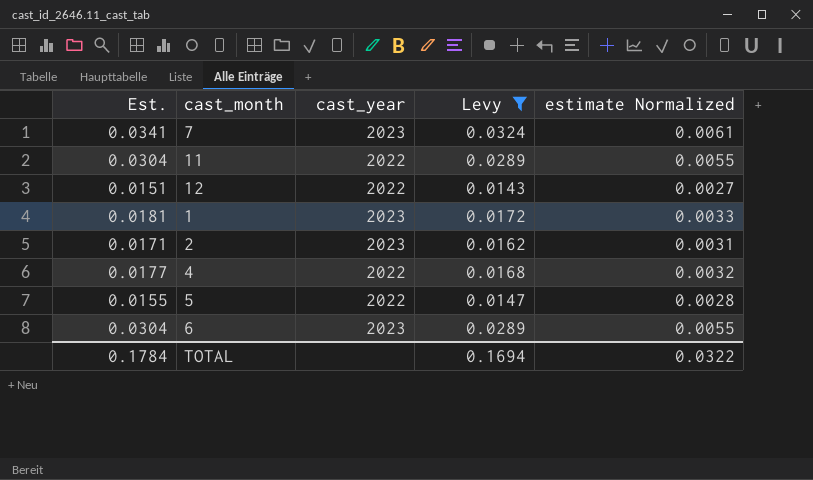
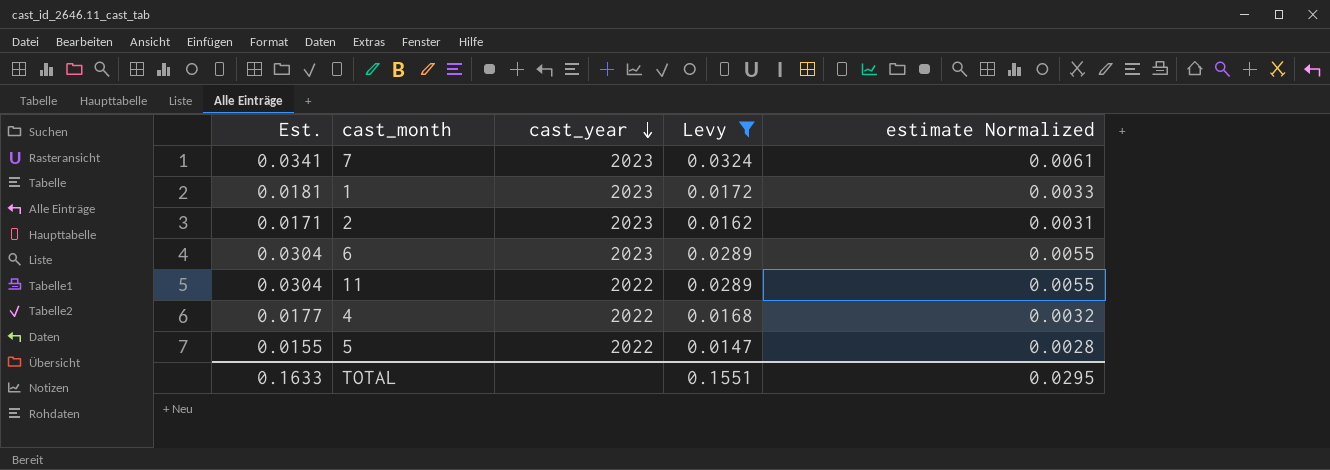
row order: none -> cast_year descending
row 12: 0.0151 | 2022 | 0.0143 | 0.0027 -> none
TOTAL | Est.: 0.1784 -> 0.1633
TOTAL | Levy: 0.1694 -> 0.1551
TOTAL | estimate Normalized: 0.0322 -> 0.0295

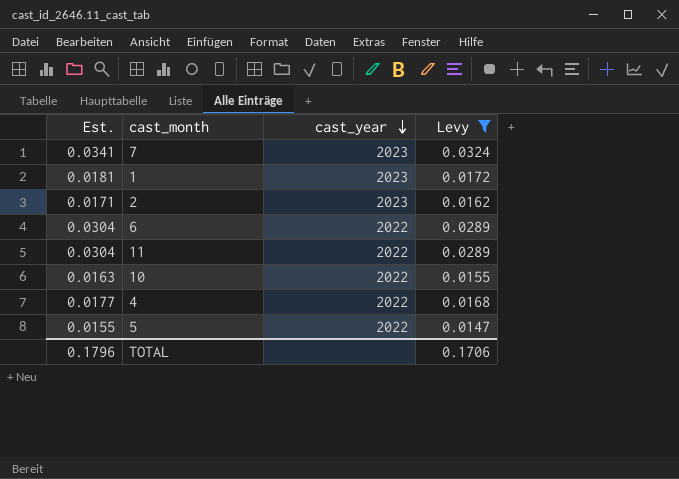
column estimate Normalized | formula: [Est.] * 0.18 -> none
6 | cast_year: 2023 -> 2022
row 10: none -> 0.0163 | 2022 | 0.0155
TOTAL | Est.: 0.1633 -> 0.1796
TOTAL | Levy: 0.1551 -> 0.1706

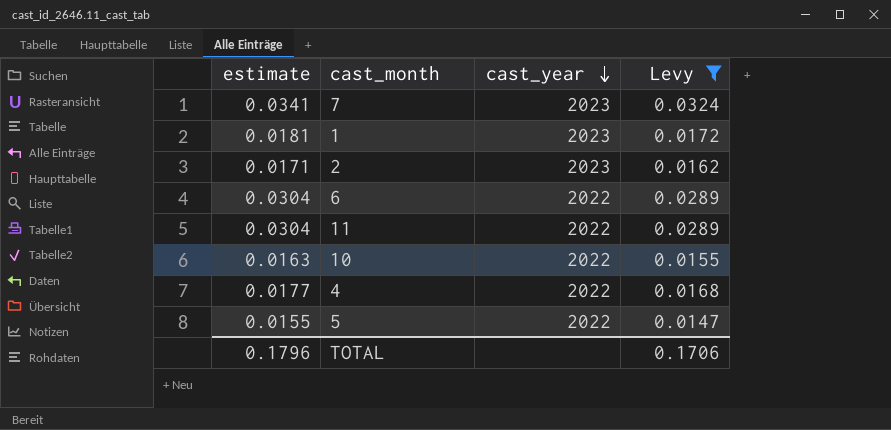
column name: Est. -> estimate

